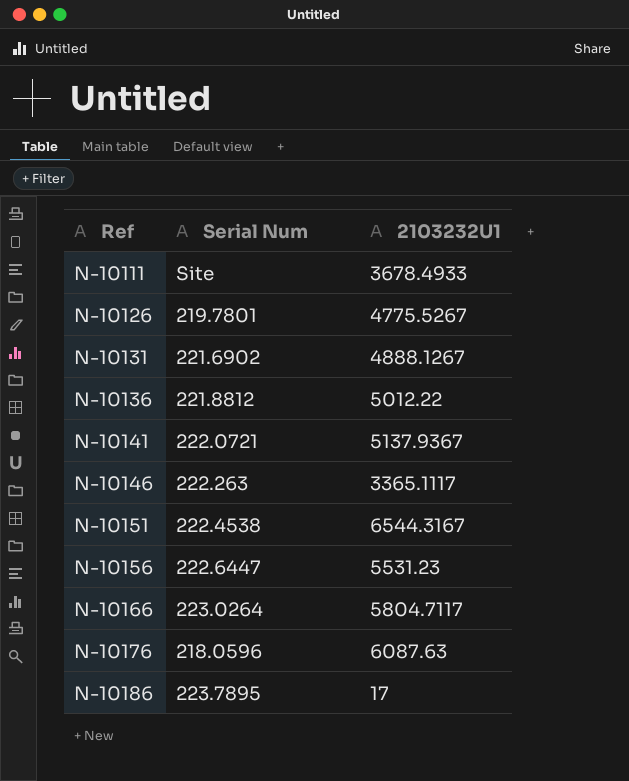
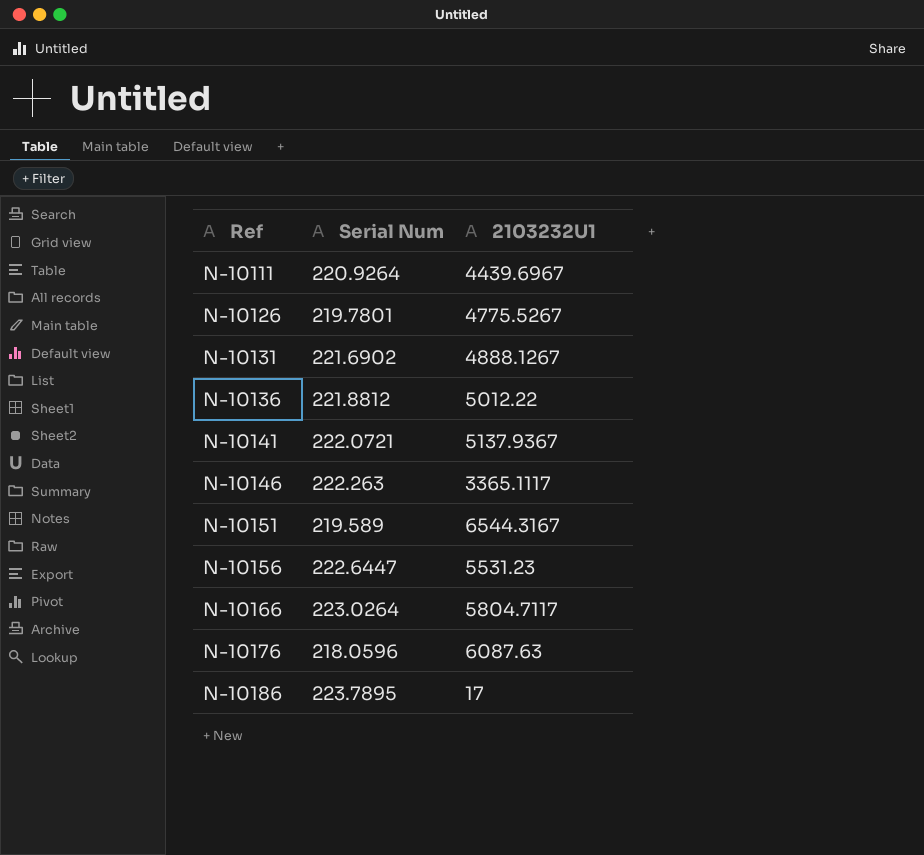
N-10111 | Serial Num: Site -> 220.9264
N-10111 | 2103232U1: 3678.4933 -> 4439.6967
N-10151 | Serial Num: 222.4538 -> 219.589

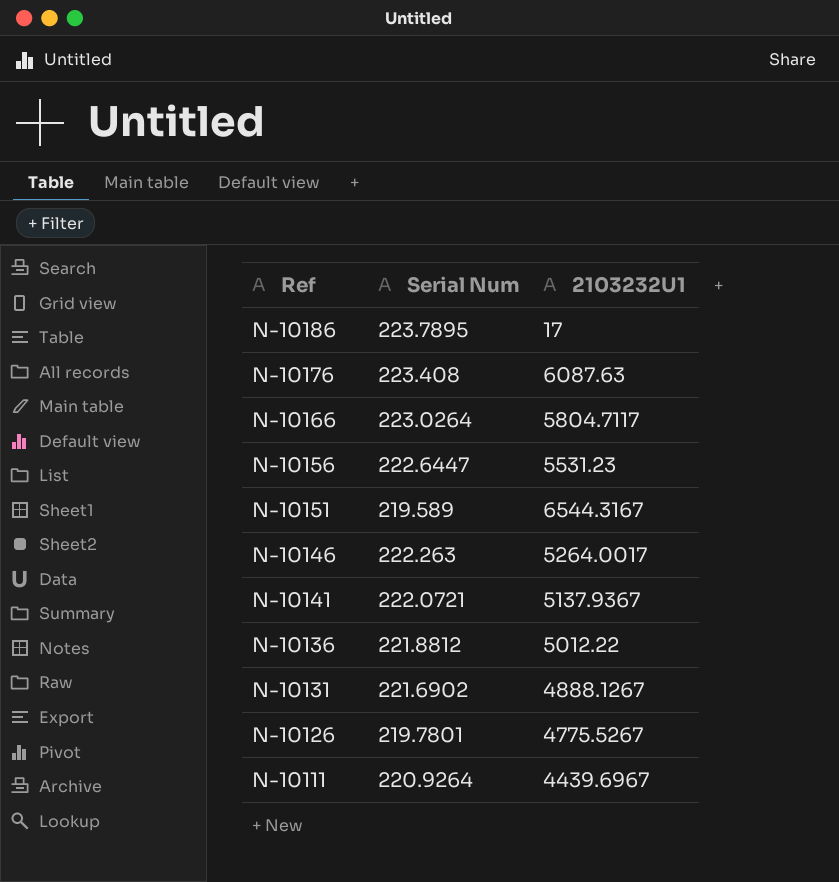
row order: Ref ascending -> Ref descending
N-10176 | Serial Num: 218.0596 -> 223.408
N-10146 | 2103232U1: 3365.1117 -> 5264.0017

